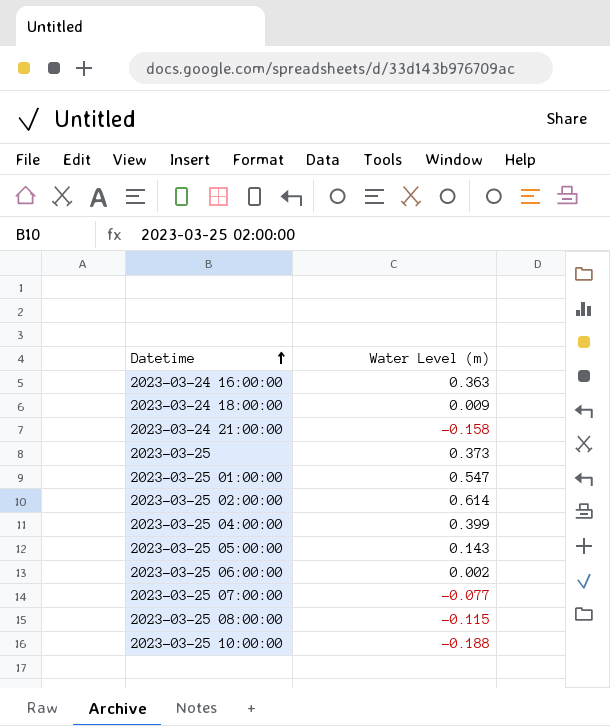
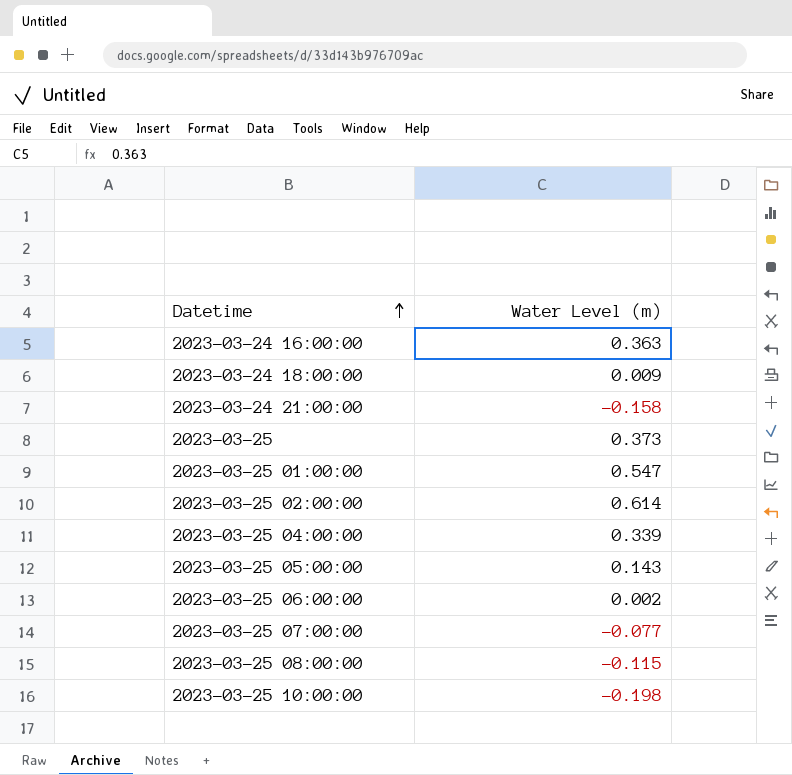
2023-03-25 04:00:00 | Water Level (m): 0.399 -> 0.339
2023-03-25 10:00:00 | Water Level (m): -0.188 -> -0.198

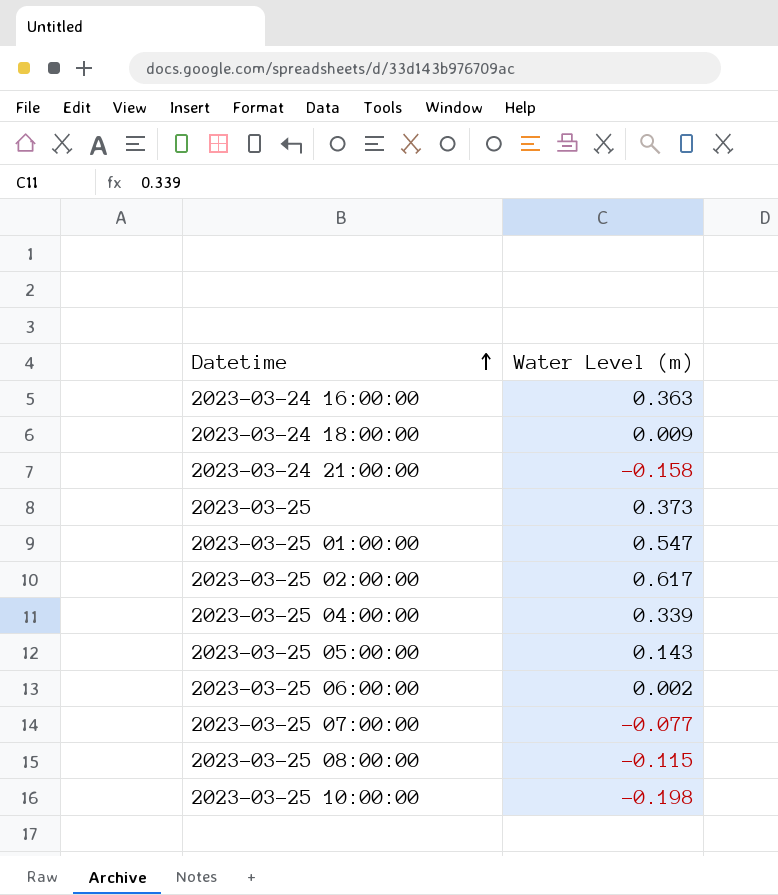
2023-03-25 02:00:00 | Water Level (m): 0.614 -> 0.617

